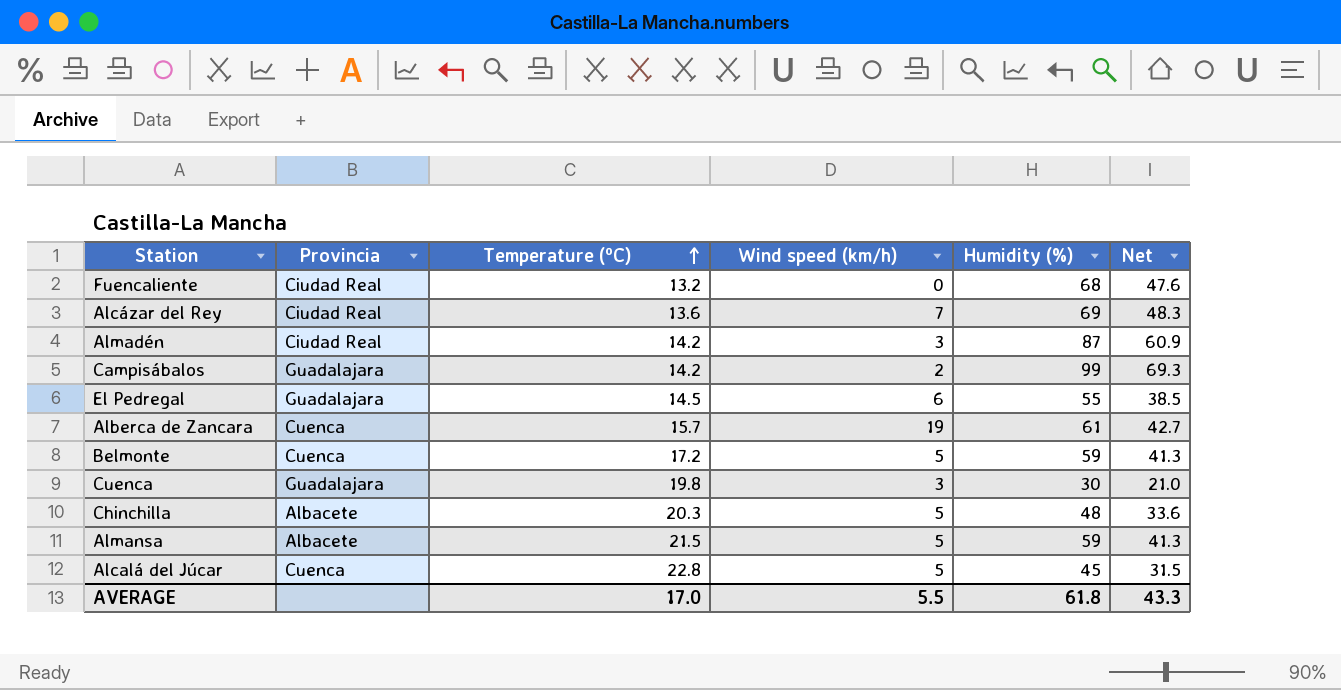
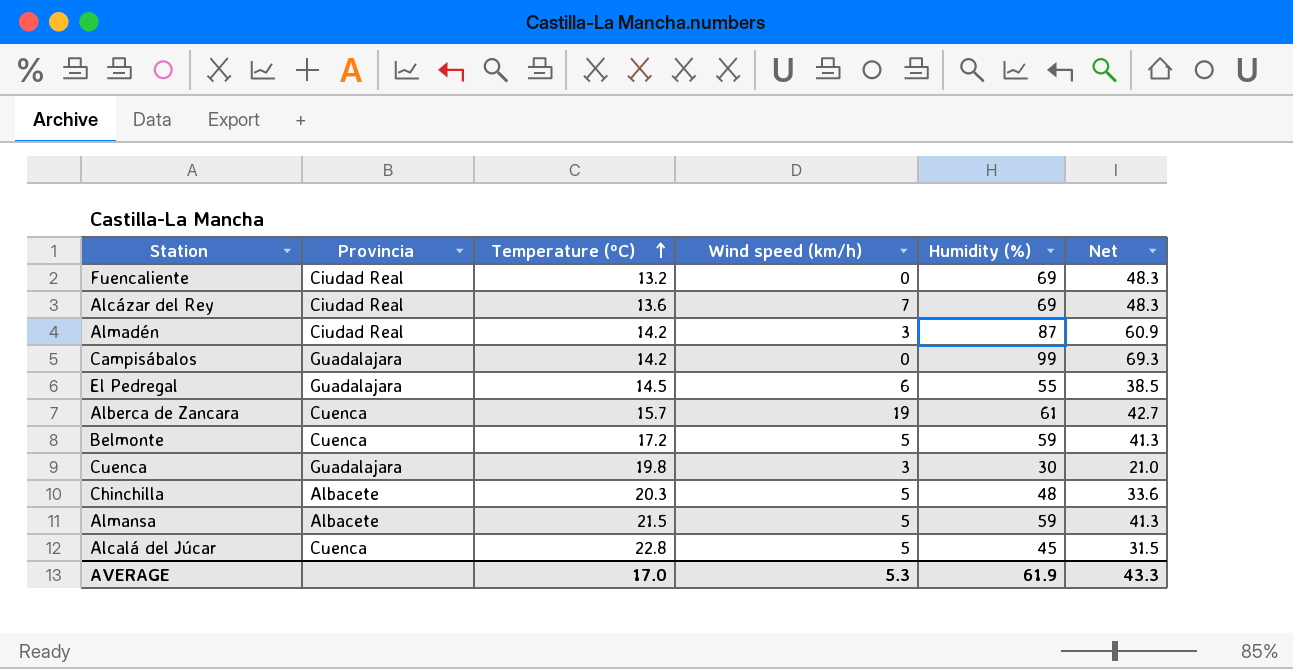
Fuencaliente | Humidity (%): 68 -> 69
Fuencaliente | Net: 47.6 -> 48.3
Campisábalos | Wind speed (km/h): 2 -> 0
AVERAGE | Wind speed (km/h): 5.5 -> 5.3
AVERAGE | Humidity (%): 61.8 -> 61.9

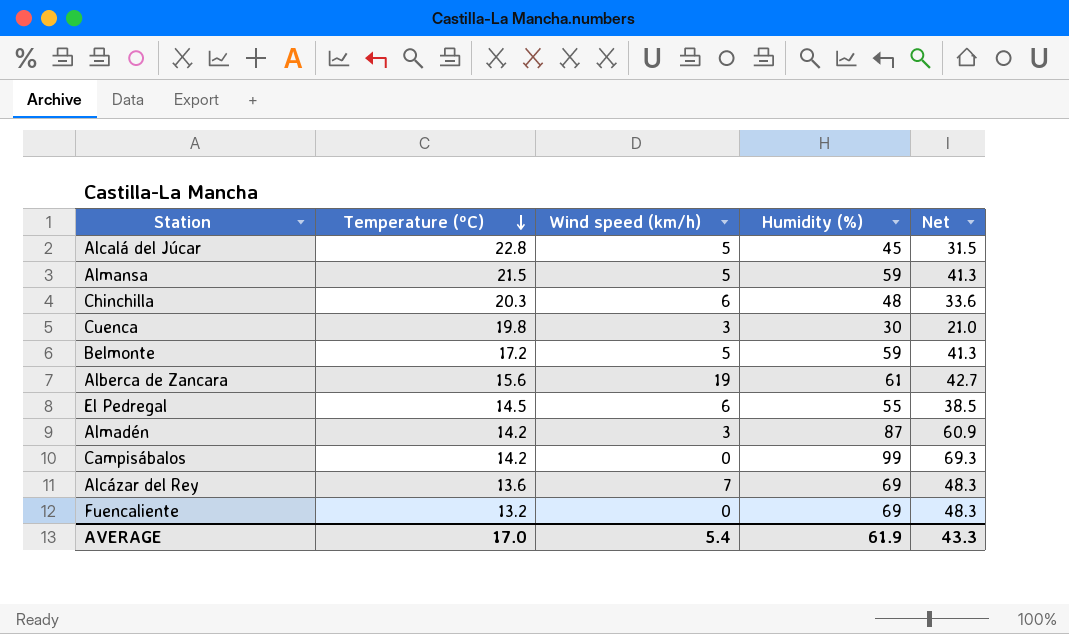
row order: Temperature (ºC) ascending -> Temperature (ºC) descending
column Provincia | position: 2 -> none
Chinchilla | Wind speed (km/h): 5 -> 6
Alberca de Zancara | Temperature (ºC): 15.7 -> 15.6
AVERAGE | Wind speed (km/h): 5.3 -> 5.4

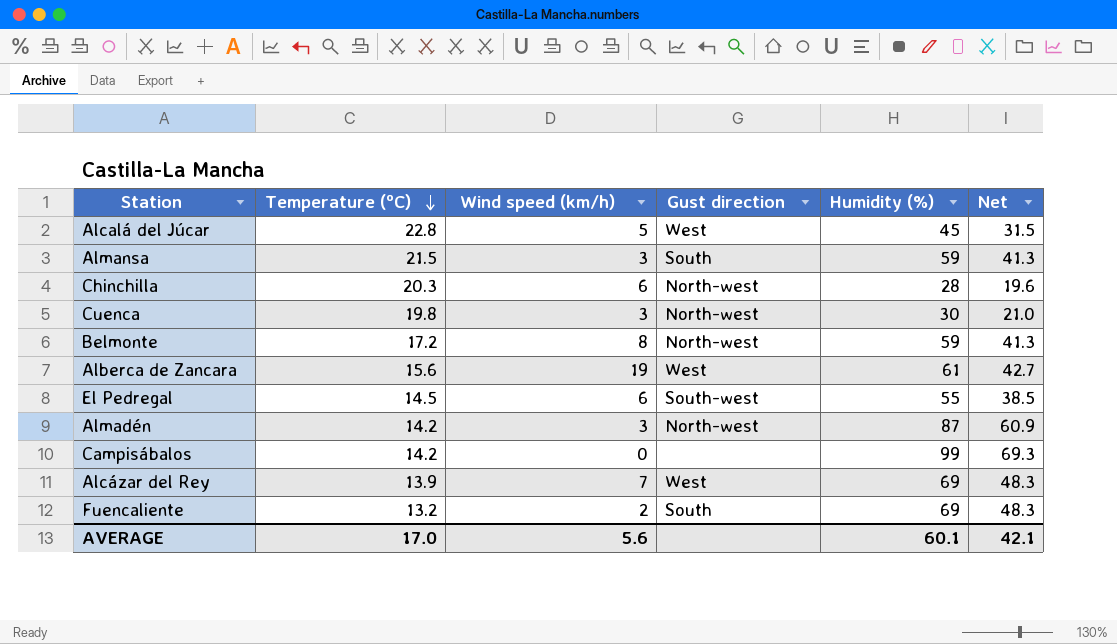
column Gust direction | position: none -> 4
Almansa | Wind speed (km/h): 5 -> 3
Chinchilla | Humidity (%): 48 -> 28
Chinchilla | Net: 33.6 -> 19.6
Belmonte | Wind speed (km/h): 5 -> 8
Alcázar del Rey | Temperature (ºC): 13.6 -> 13.9
Fuencaliente | Wind speed (km/h): 0 -> 2
AVERAGE | Wind speed (km/h): 5.4 -> 5.6
AVERAGE | Humidity (%): 61.9 -> 60.1
AVERAGE | Net: 43.3 -> 42.1

